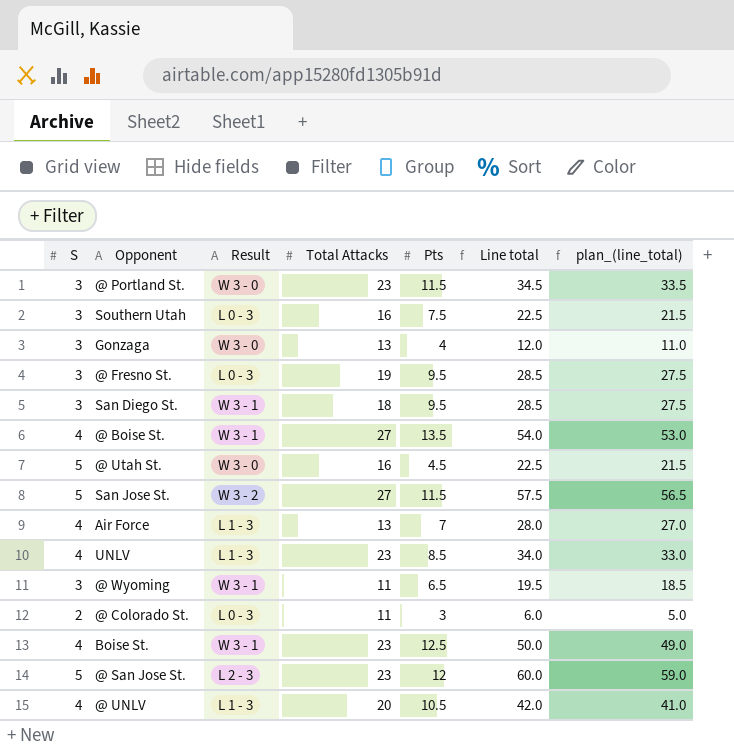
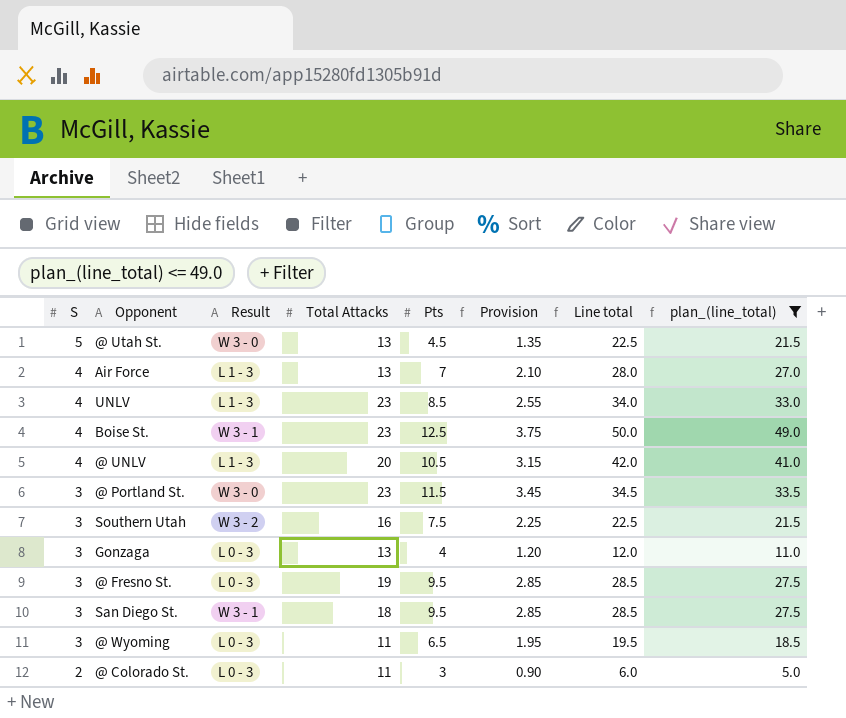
filter: none -> plan_(line_total) <= 49.0
row order: none -> S descending
column Provision | formula: none -> [Pts] * 0.3
@ Utah St. | Total Attacks: 16 -> 13
Southern Utah | Result: L 0 - 3 -> W 3 - 2
Gonzaga | Result: W 3 - 0 -> L 0 - 3
@ Wyoming | Result: W 3 - 1 -> L 0 - 3

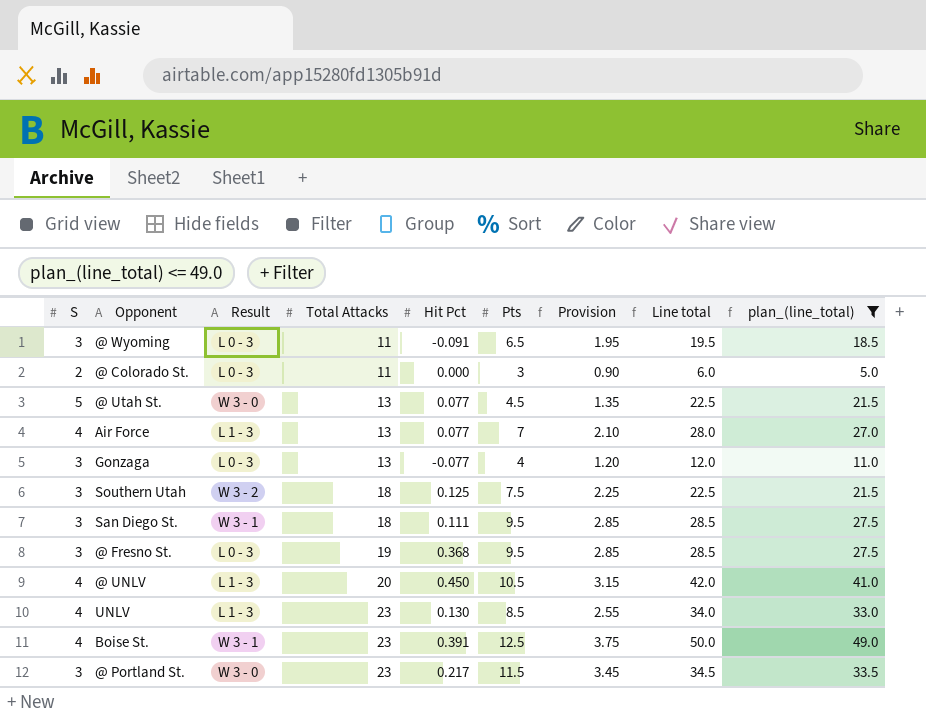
row order: S descending -> Total Attacks ascending
column Hit Pct | position: none -> 5
Southern Utah | Total Attacks: 16 -> 18

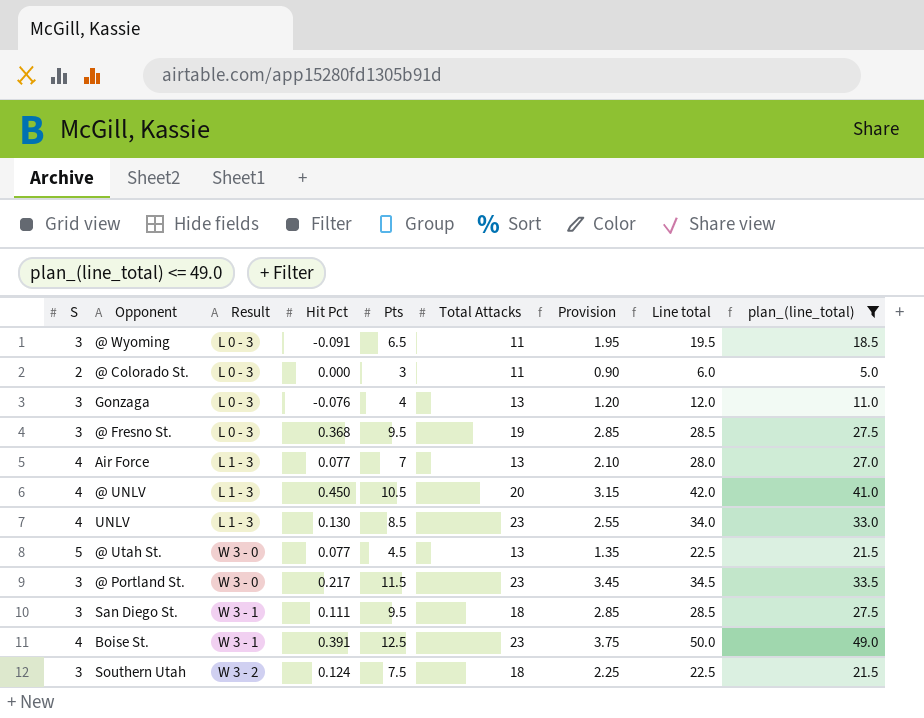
row order: Total Attacks ascending -> Result ascending
column Total Attacks | position: 4 -> 6
Gonzaga | Hit Pct: -0.077 -> -0.076
Southern Utah | Hit Pct: 0.125 -> 0.124

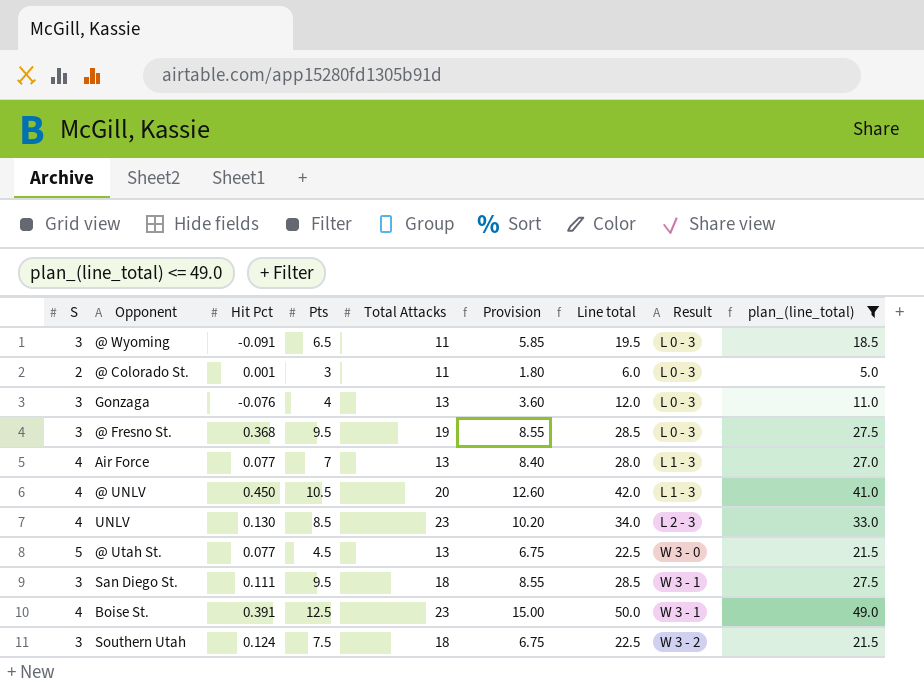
column Provision | formula: [Pts] * 0.3 -> [Line total] * 0.3
column Result | position: 3 -> 8
row @ Portland St.: 3 | W 3 - 0 | 0.217 | 11.5 | 23 | 3.45 | 34.5 | 33.5 -> none
@ Colorado St. | Hit Pct: 0.000 -> 0.001
UNLV | Result: L 1 - 3 -> L 2 - 3

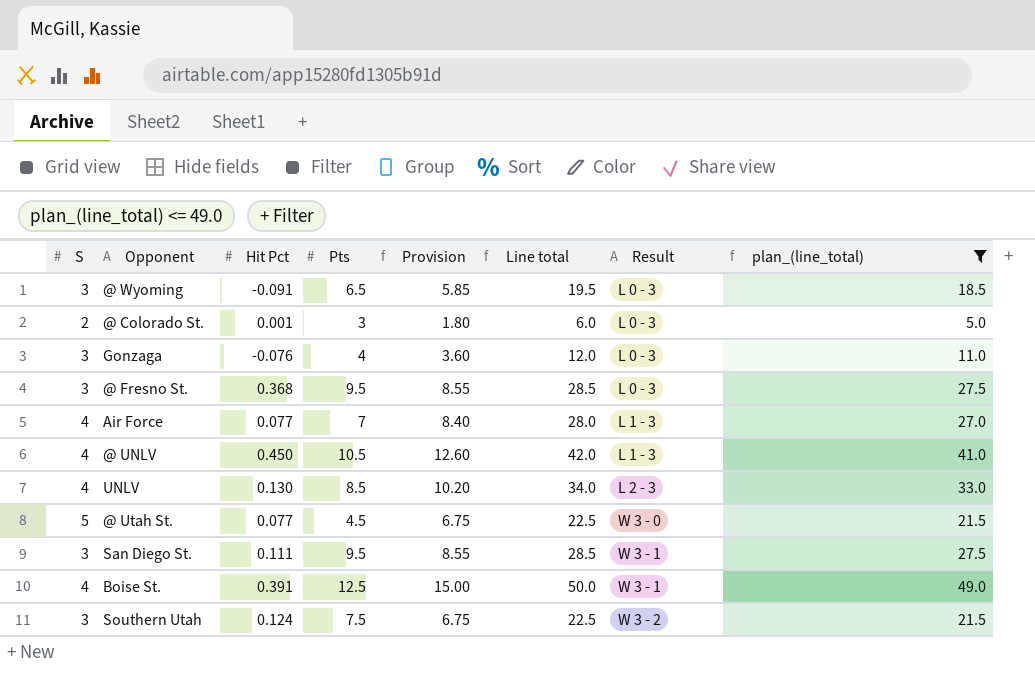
column Total Attacks | position: 5 -> none

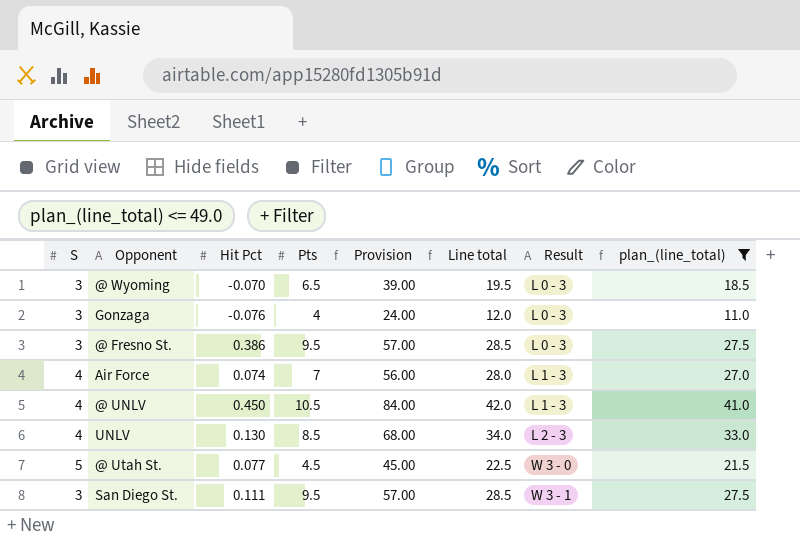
column Provision | formula: [Line total] * 0.3 -> [Line total] * 2
row @ Colorado St.: 2 | 0.001 | 3 | 1.80 | 6.0 | L 0 - 3 | 5.0 -> none
row Boise St.: 4 | 0.391 | 12.5 | 15.00 | 50.0 | W 3 - 1 | 49.0 -> none
row Southern Utah: 3 | 0.124 | 7.5 | 6.75 | 22.5 | W 3 - 2 | 21.5 -> none
@ Wyoming | Hit Pct: -0.091 -> -0.070
@ Fresno St. | Hit Pct: 0.368 -> 0.386
Air Force | Hit Pct: 0.077 -> 0.074

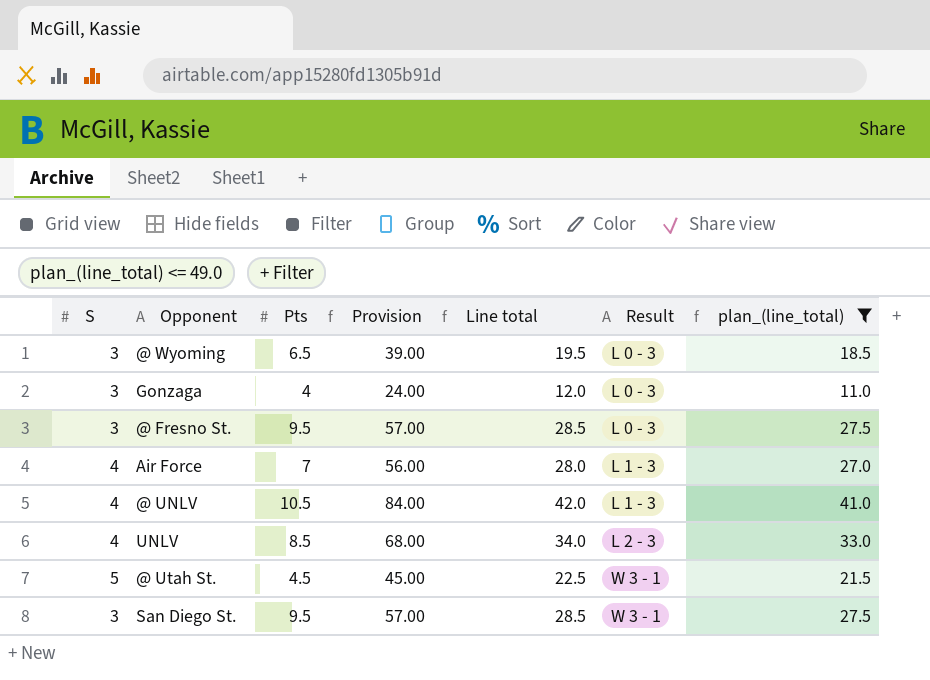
column Hit Pct | position: 3 -> none
@ Utah St. | Result: W 3 - 0 -> W 3 - 1

